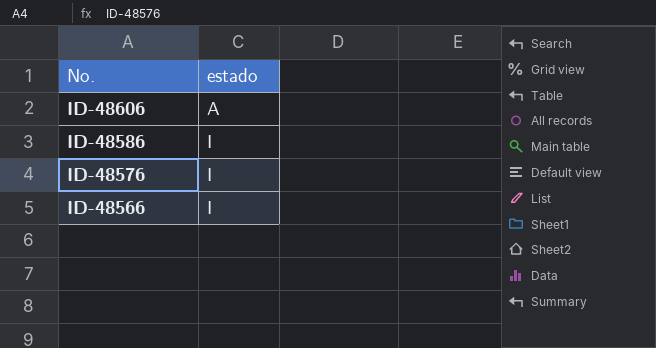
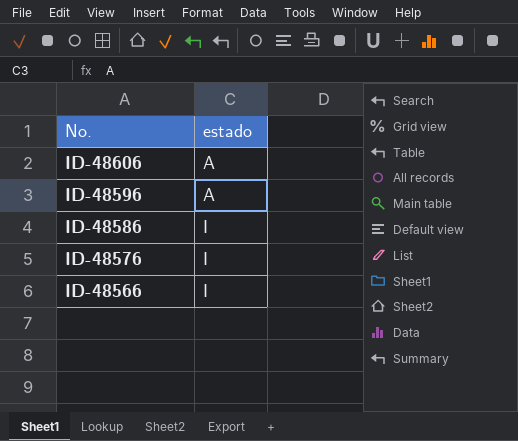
row ID-48596: none -> A

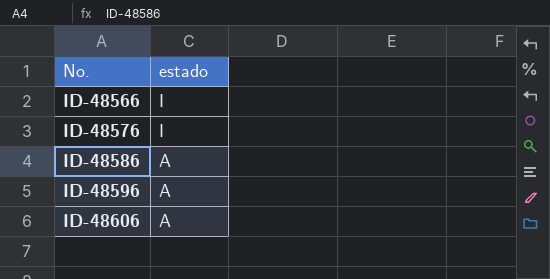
row order: No. descending -> No. ascending
ID-48586 | estado: I -> A

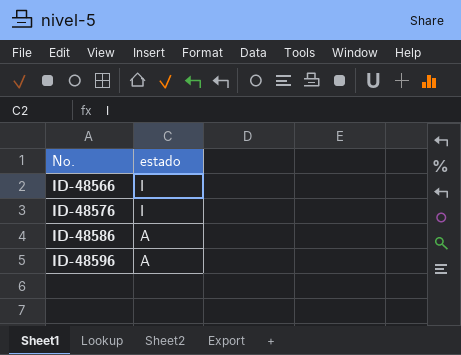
row ID-48606: A -> none

